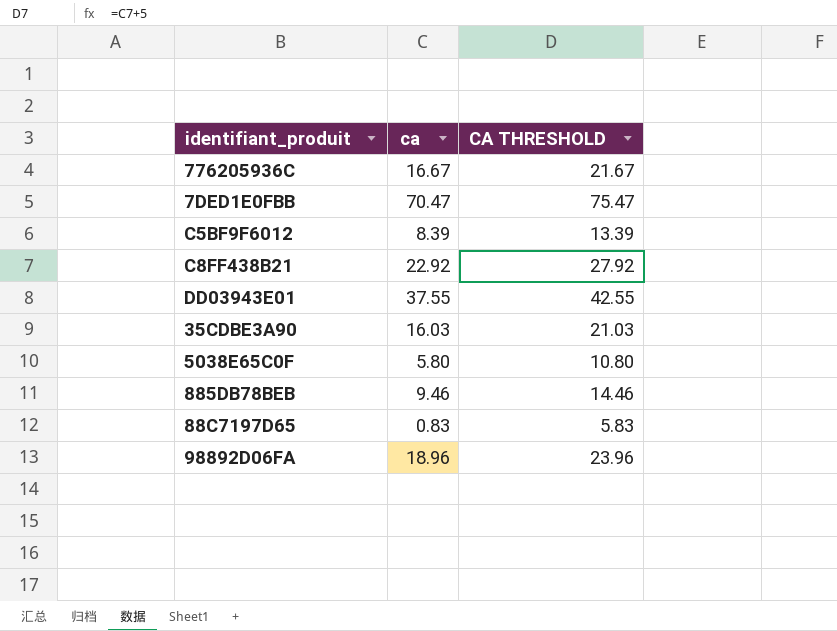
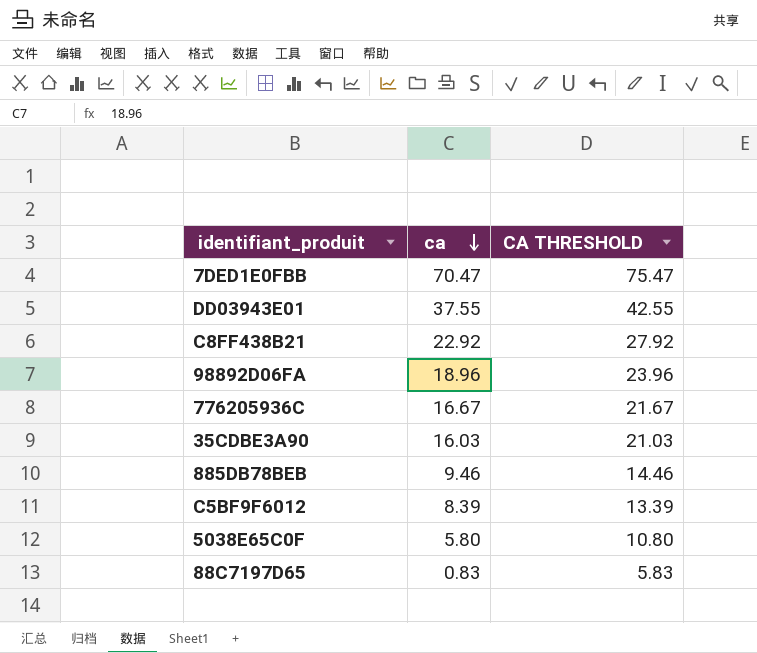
row order: none -> ca descending

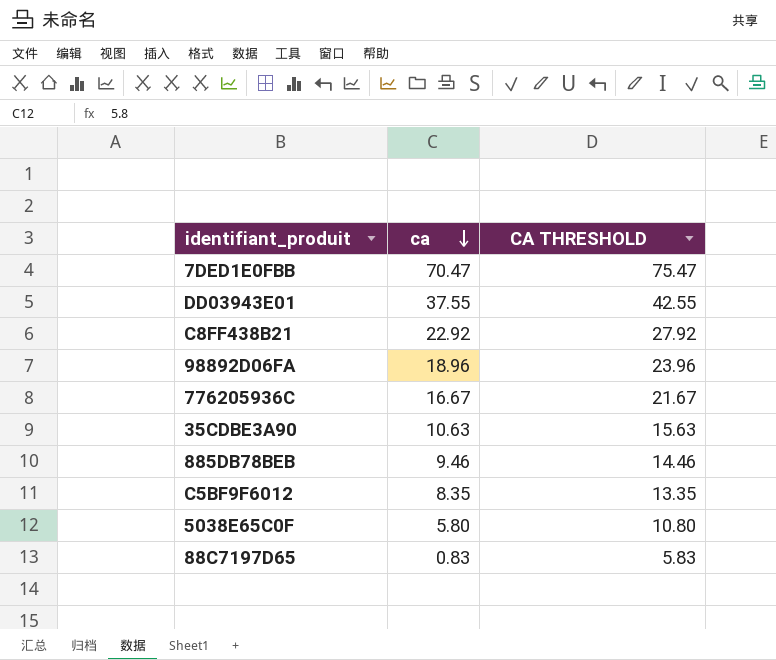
35CDBE3A90 | ca: 16.03 -> 10.63
35CDBE3A90 | CA THRESHOLD: 21.03 -> 15.63
C5BF9F6012 | ca: 8.39 -> 8.35
C5BF9F6012 | CA THRESHOLD: 13.39 -> 13.35

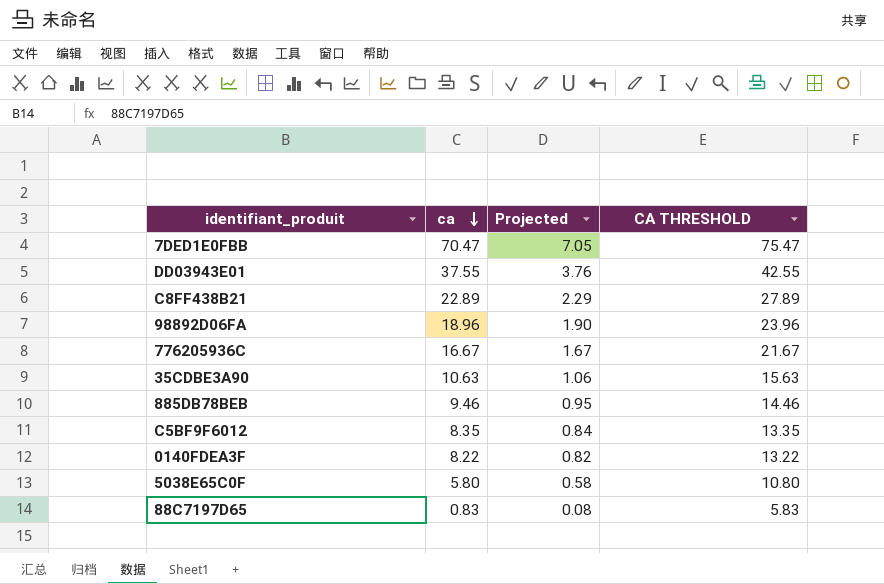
column Projected | formula: none -> [ca] * 0.1
C8FF438B21 | ca: 22.92 -> 22.89
C8FF438B21 | CA THRESHOLD: 27.92 -> 27.89
row 0140FDEA3F: none -> 8.22 | 0.82 | 13.22

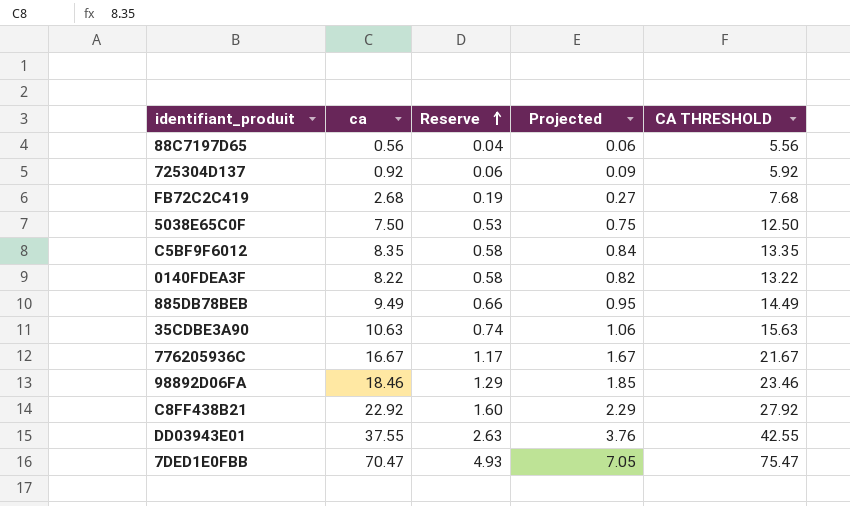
row order: ca descending -> Reserve ascending
column Reserve | formula: none -> [ca] * 0.07
88C7197D65 | ca: 0.83 -> 0.56
88C7197D65 | Projected: 0.08 -> 0.06
88C7197D65 | CA THRESHOLD: 5.83 -> 5.56
row 725304D137: none -> 0.92 | 0.06 | 0.09 | 5.92
row FB72C2C419: none -> 2.68 | 0.19 | 0.27 | 7.68
5038E65C0F | ca: 5.80 -> 7.50
5038E65C0F | Projected: 0.58 -> 0.75
5038E65C0F | CA THRESHOLD: 10.80 -> 12.50
885DB78BEB | ca: 9.46 -> 9.49
885DB78BEB | CA THRESHOLD: 14.46 -> 14.49
98892D06FA | ca: 18.96 -> 18.46
98892D06FA | Projected: 1.90 -> 1.85
98892D06FA | CA THRESHOLD: 23.96 -> 23.46
C8FF438B21 | ca: 22.89 -> 22.92
C8FF438B21 | CA THRESHOLD: 27.89 -> 27.92

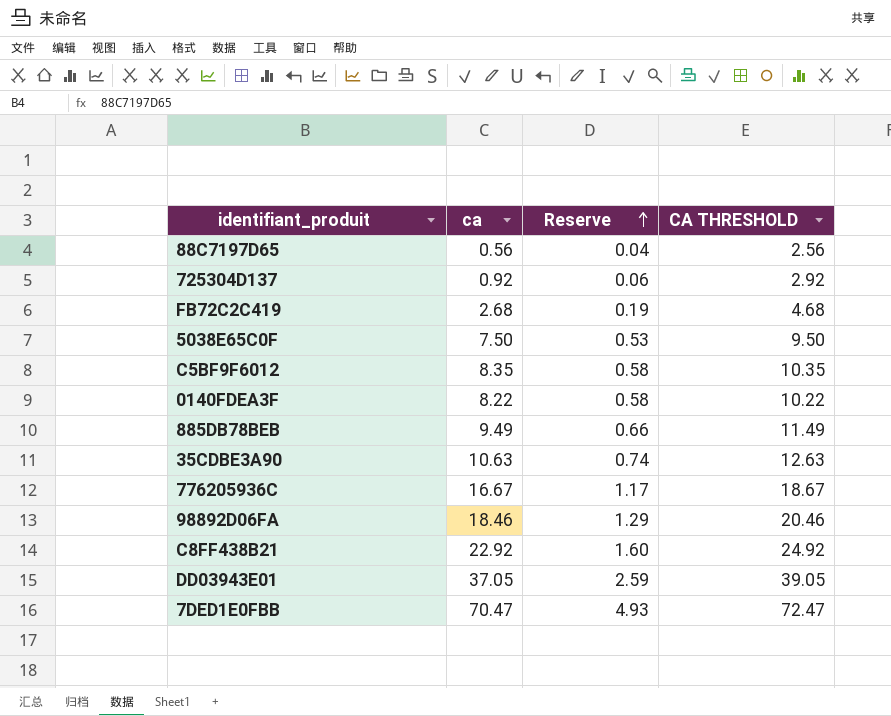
column Projected | formula: [ca] * 0.1 -> none
column CA THRESHOLD | formula: [ca] + 5 -> [ca] + 2
DD03943E01 | ca: 37.55 -> 37.05
DD03943E01 | Reserve: 2.63 -> 2.59

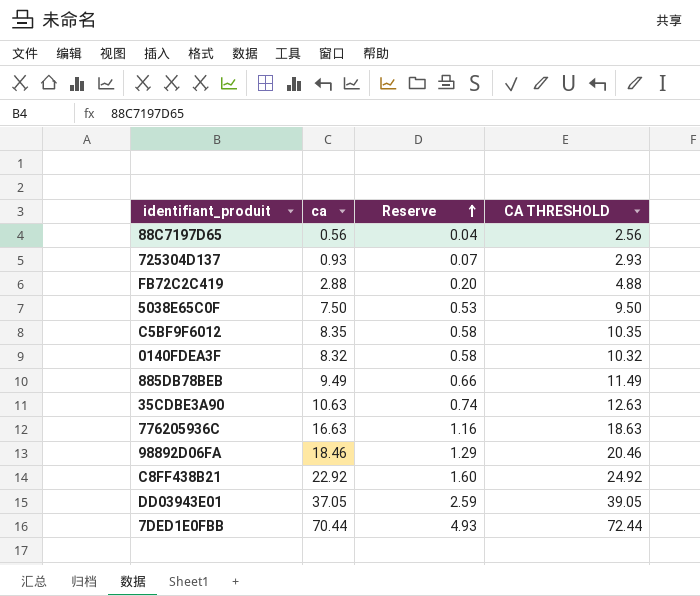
725304D137 | ca: 0.92 -> 0.93
725304D137 | Reserve: 0.06 -> 0.07
725304D137 | CA THRESHOLD: 2.92 -> 2.93
FB72C2C419 | ca: 2.68 -> 2.88
FB72C2C419 | Reserve: 0.19 -> 0.20
FB72C2C419 | CA THRESHOLD: 4.68 -> 4.88
0140FDEA3F | ca: 8.22 -> 8.32
0140FDEA3F | CA THRESHOLD: 10.22 -> 10.32
776205936C | ca: 16.67 -> 16.63
776205936C | Reserve: 1.17 -> 1.16
776205936C | CA THRESHOLD: 18.67 -> 18.63
7DED1E0FBB | ca: 70.47 -> 70.44
7DED1E0FBB | CA THRESHOLD: 72.47 -> 72.44

